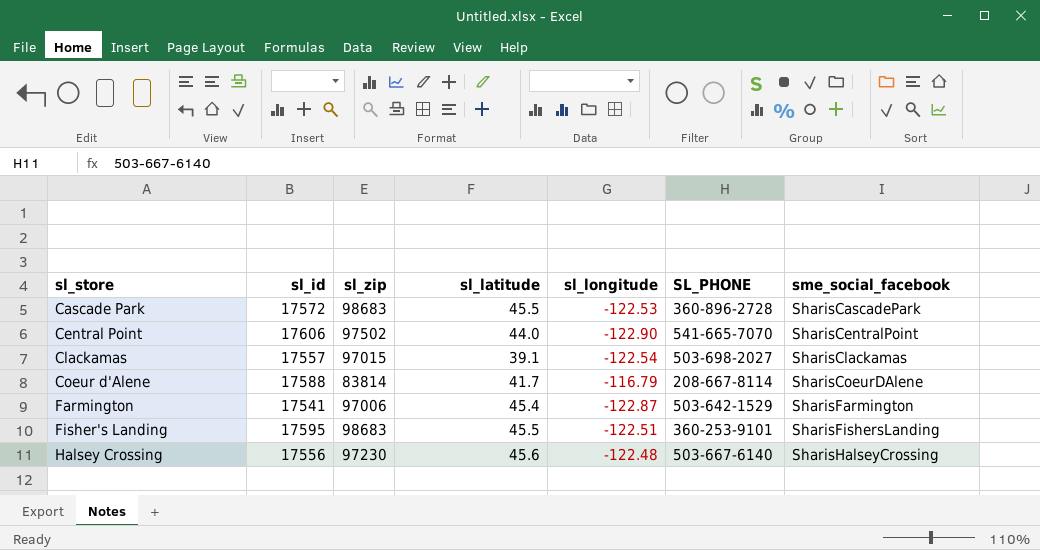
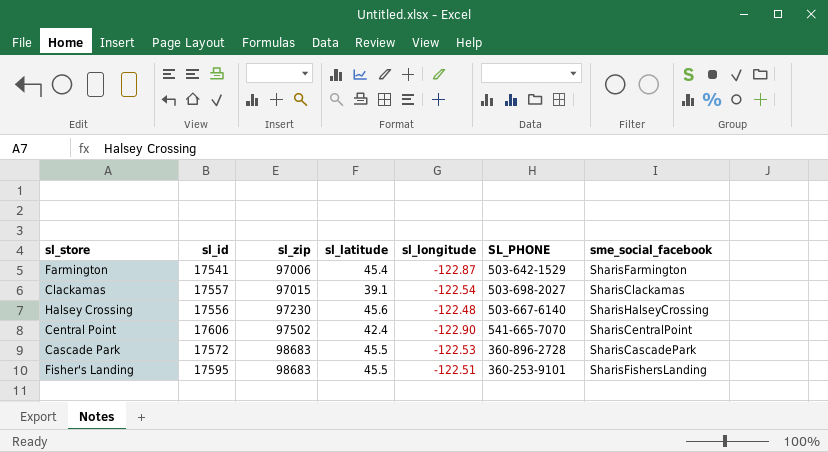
row order: sl_store ascending -> sl_zip ascending
row Coeur d'Alene: 17588 | 83814 | 41.7 | -116.79 | 208-667-8114 | SharisCoeurDAlene -> none
Central Point | sl_latitude: 44.0 -> 42.4

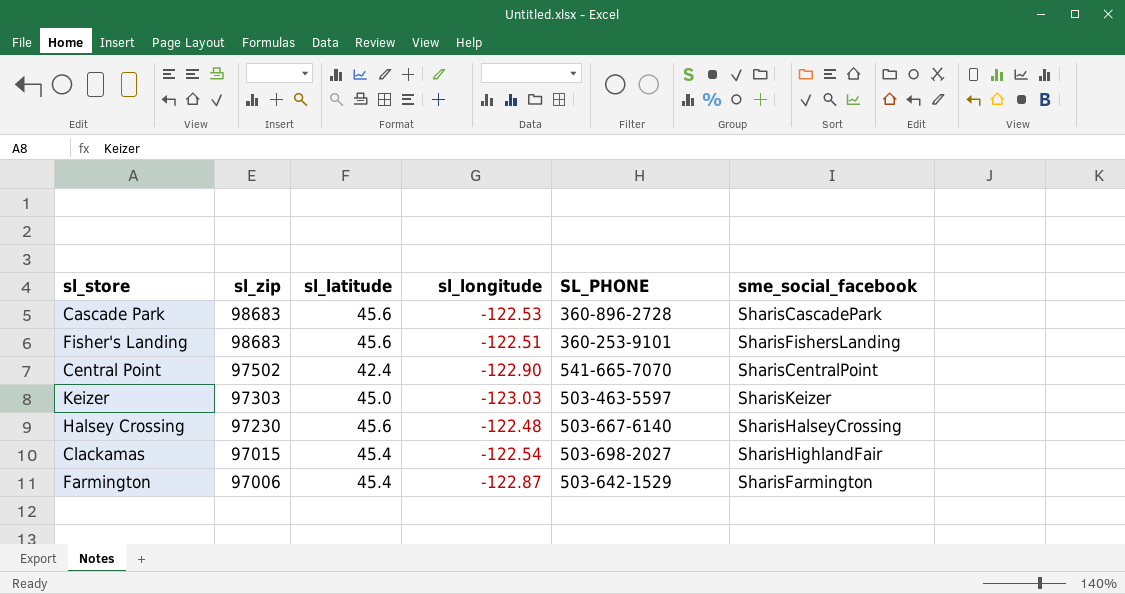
row order: sl_zip ascending -> sl_zip descending
column sl_id | position: 2 -> none
Cascade Park | sl_latitude: 45.5 -> 45.6
Fisher's Landing | sl_latitude: 45.5 -> 45.6
row Keizer: none -> 97303 | 45.0 | -123.03 | 503-463-5597 | SharisKeizer
Clackamas | sl_latitude: 39.1 -> 45.4
Clackamas | sme_social_facebook: SharisClackamas -> SharisHighlandFair

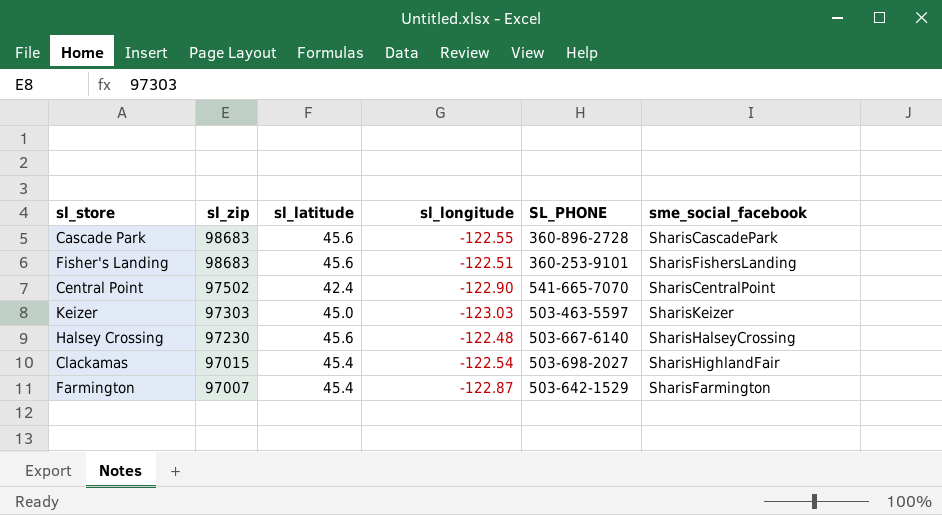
Cascade Park | sl_longitude: -122.53 -> -122.55
Farmington | sl_zip: 97006 -> 97007

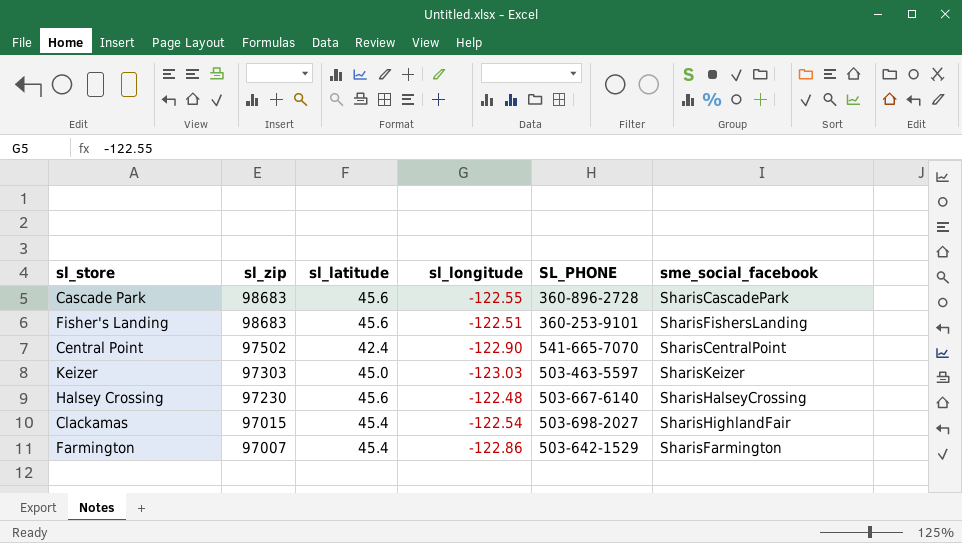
Farmington | sl_longitude: -122.87 -> -122.86

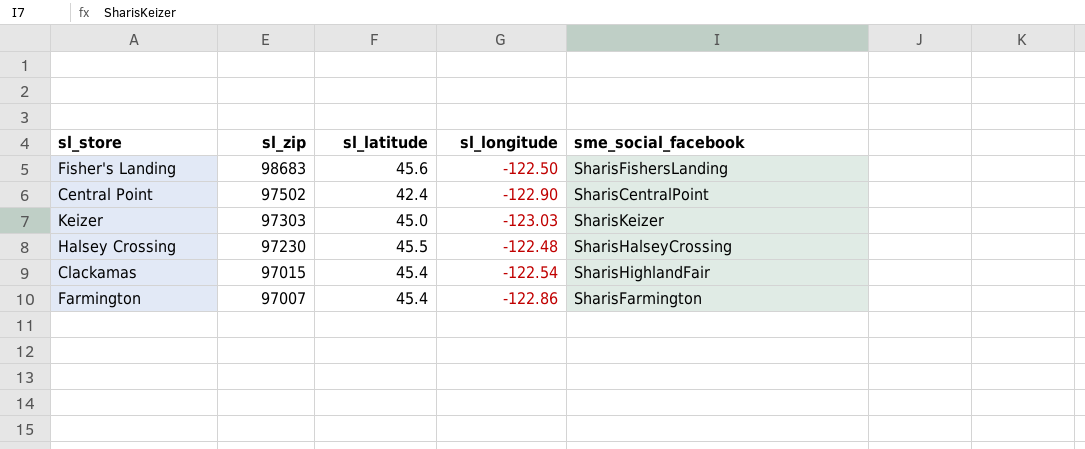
column SL_PHONE | position: 5 -> none
row Cascade Park: 98683 | 45.6 | -122.55 | 360-896-2728 | SharisCascadePark -> none
Fisher's Landing | sl_longitude: -122.51 -> -122.50
Halsey Crossing | sl_latitude: 45.6 -> 45.5

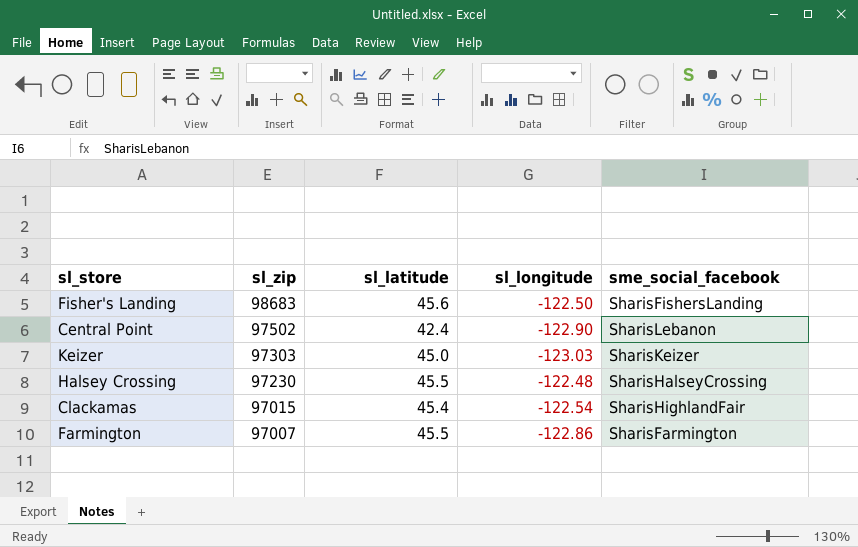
Central Point | sme_social_facebook: SharisCentralPoint -> SharisLebanon
Farmington | sl_latitude: 45.4 -> 45.5

